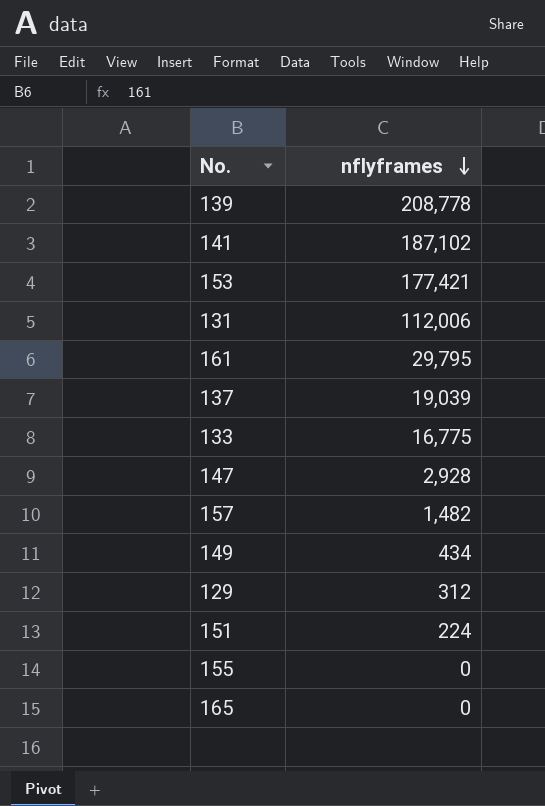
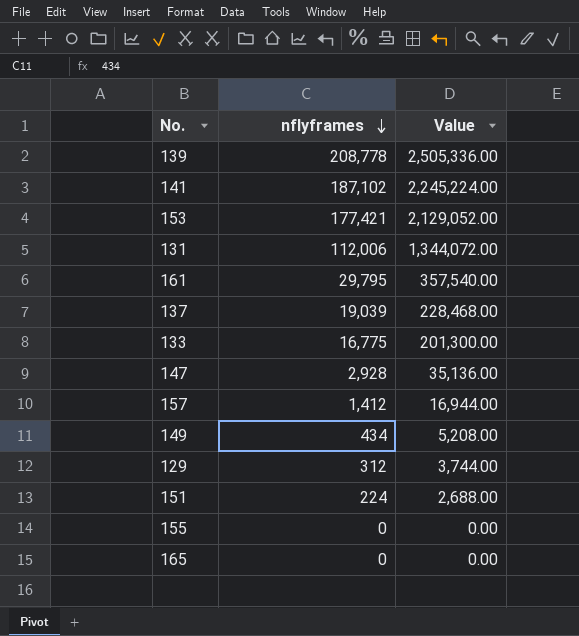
column Value | formula: none -> [nflyframes] * 12
157 | nflyframes: 1,482 -> 1,412

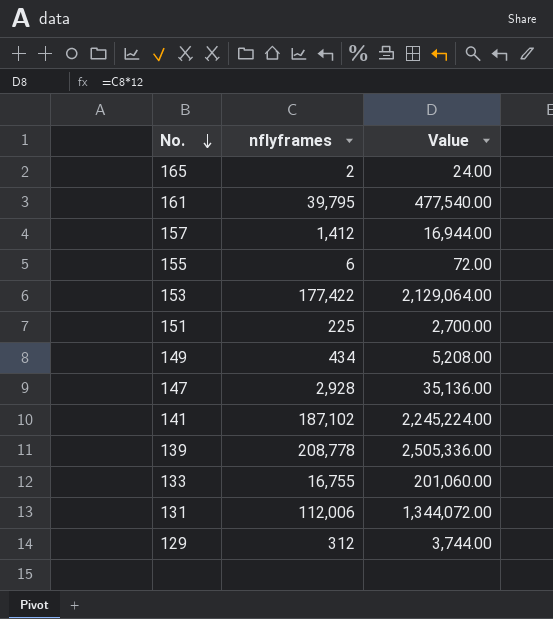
row order: nflyframes descending -> No. descending
row 137: 19,039 | 228,468.00 -> none
165 | nflyframes: 0 -> 2
165 | Value: 0.00 -> 24.00
161 | nflyframes: 29,795 -> 39,795
161 | Value: 357,540.00 -> 477,540.00
155 | nflyframes: 0 -> 6
155 | Value: 0.00 -> 72.00
153 | nflyframes: 177,421 -> 177,422
153 | Value: 2,129,052.00 -> 2,129,064.00
151 | nflyframes: 224 -> 225
151 | Value: 2,688.00 -> 2,700.00
133 | nflyframes: 16,775 -> 16,755
133 | Value: 201,300.00 -> 201,060.00

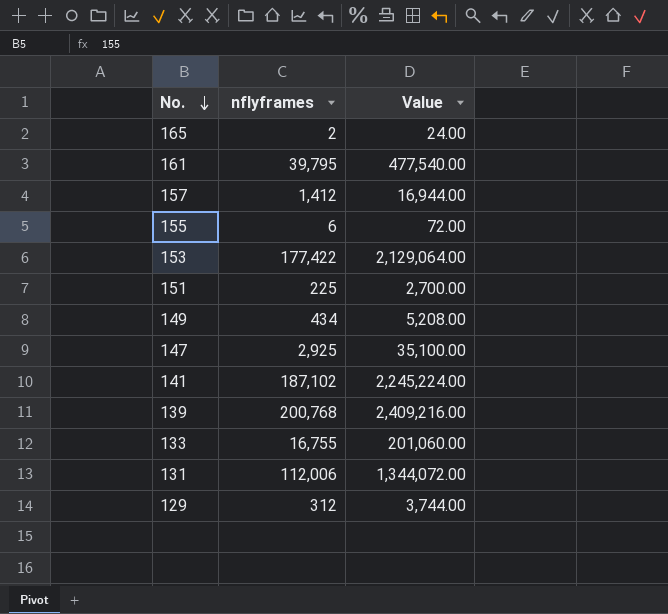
147 | nflyframes: 2,928 -> 2,925
147 | Value: 35,136.00 -> 35,100.00
139 | nflyframes: 208,778 -> 200,768
139 | Value: 2,505,336.00 -> 2,409,216.00

